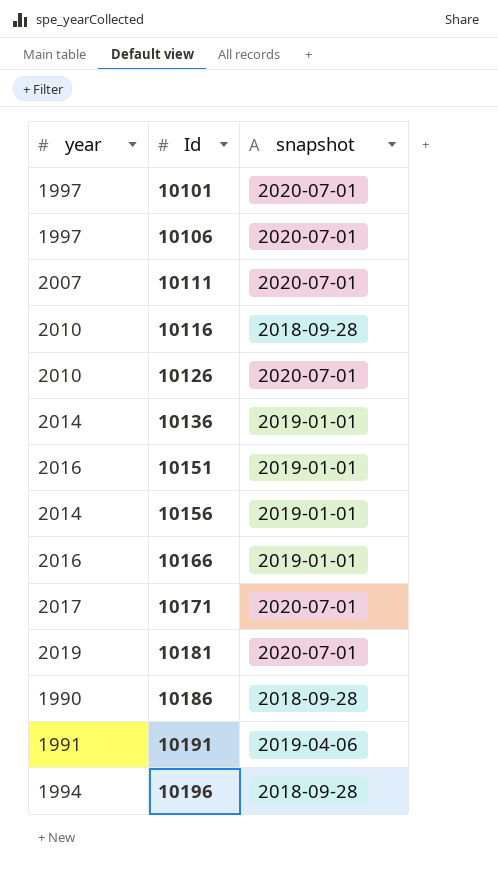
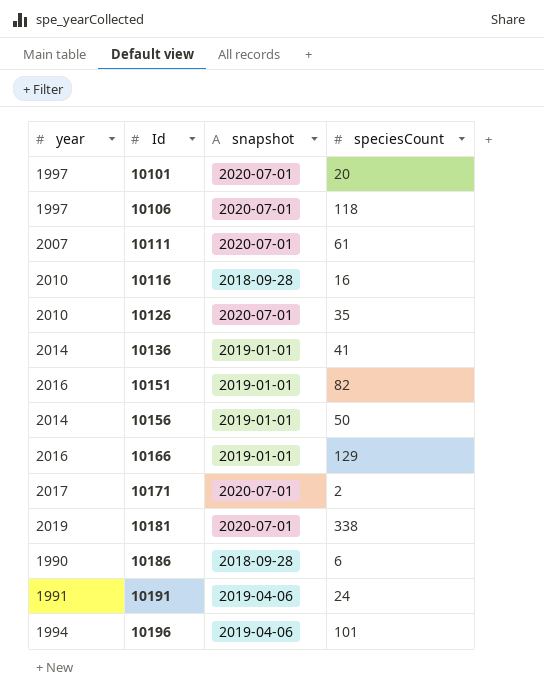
column speciesCount | position: none -> 4
10196 | snapshot: 2018-09-28 -> 2019-04-06

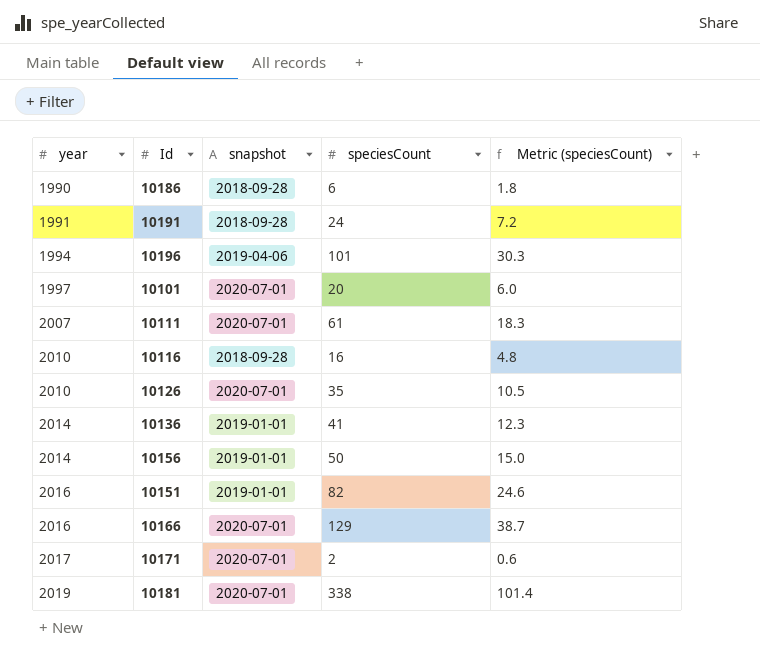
row order: Id ascending -> year ascending
column Metric (speciesCount) | formula: none -> [speciesCount] * 0.3
row 10106: 1997 | 2020-07-01 | 118 -> none
10191 | snapshot: 2019-04-06 -> 2018-09-28
10166 | snapshot: 2019-01-01 -> 2020-07-01

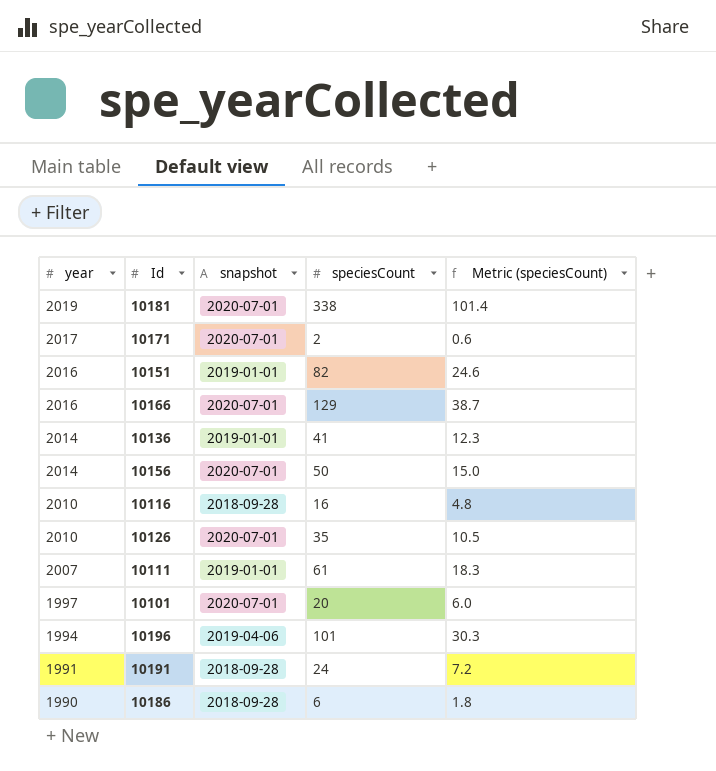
row order: year ascending -> year descending
10156 | snapshot: 2019-01-01 -> 2020-07-01
10111 | snapshot: 2020-07-01 -> 2019-01-01

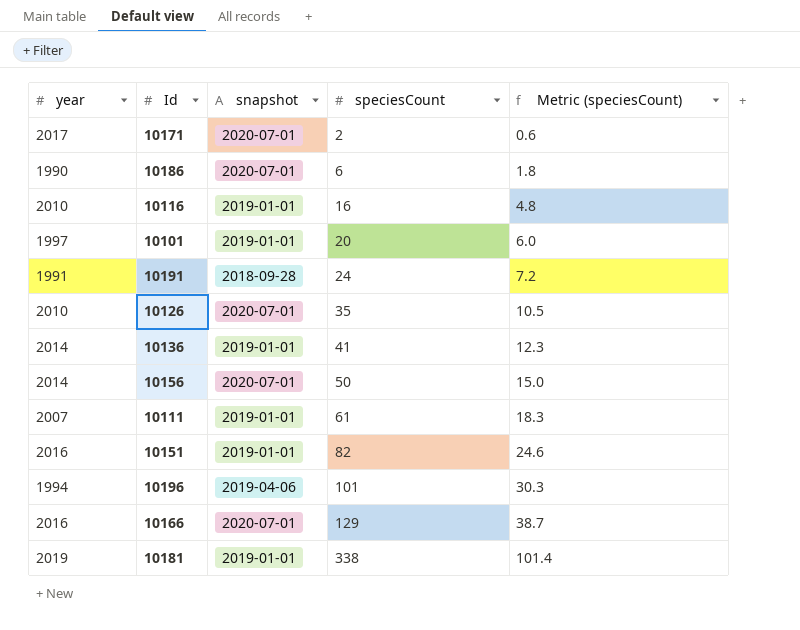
row order: year descending -> speciesCount ascending
10186 | snapshot: 2018-09-28 -> 2020-07-01
10116 | snapshot: 2018-09-28 -> 2019-01-01
10101 | snapshot: 2020-07-01 -> 2019-01-01
10181 | snapshot: 2020-07-01 -> 2019-01-01

